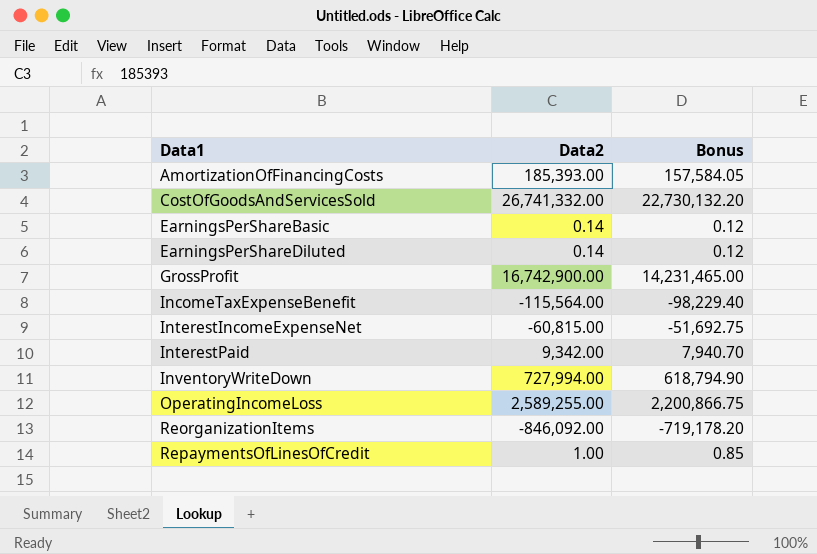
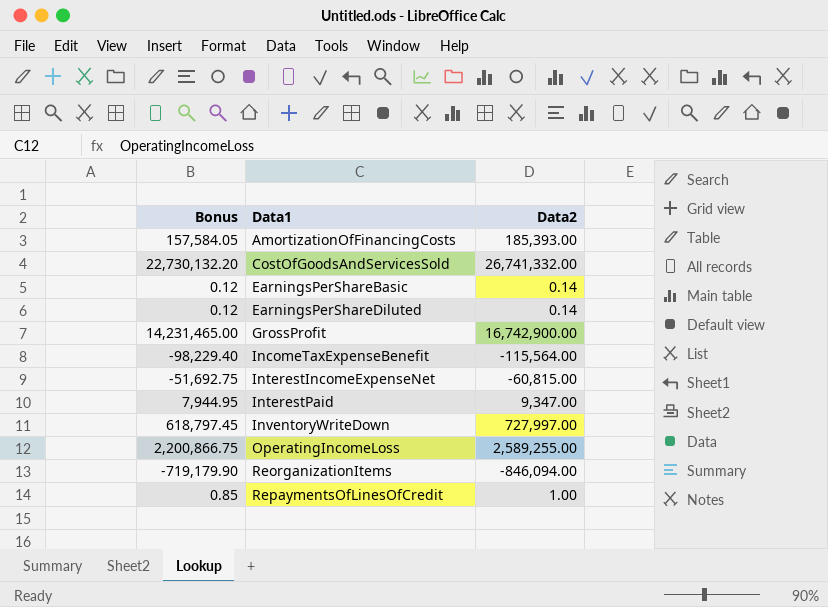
column Bonus | position: 3 -> 1
InterestPaid | Bonus: 7,940.70 -> 7,944.95
InterestPaid | Data2: 9,342.00 -> 9,347.00
InventoryWriteDown | Bonus: 618,794.90 -> 618,797.45
InventoryWriteDown | Data2: 727,994.00 -> 727,997.00
ReorganizationItems | Bonus: -719,178.20 -> -719,179.90
ReorganizationItems | Data2: -846,092.00 -> -846,094.00

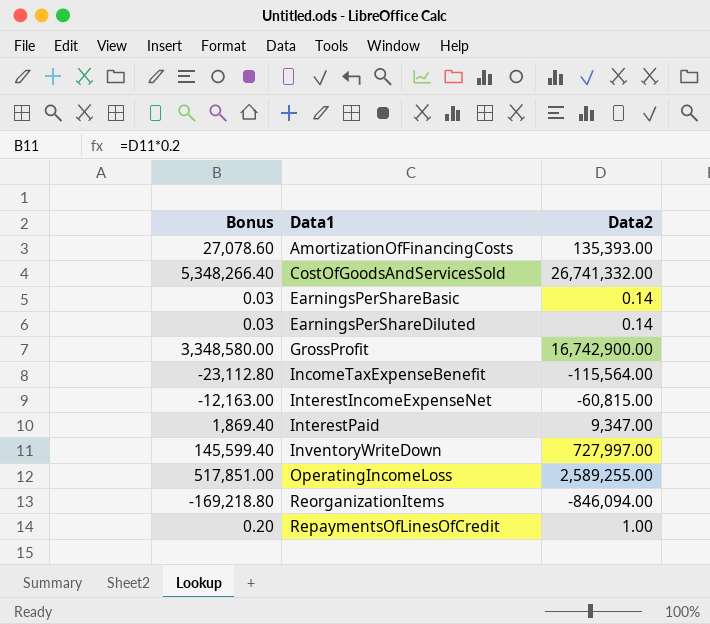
column Bonus | formula: [Data2] * 0.85 -> [Data2] * 0.2
AmortizationOfFinancingCosts | Data2: 185,393.00 -> 135,393.00

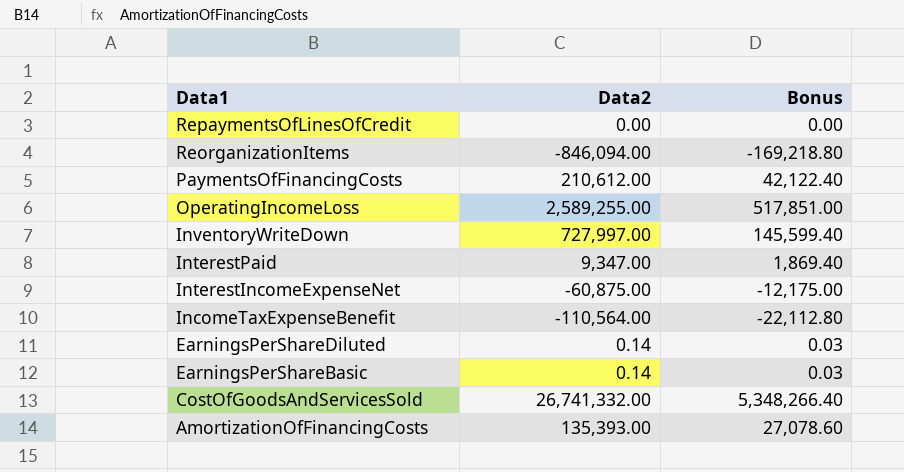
row order: Data1 ascending -> Data1 descending
column Bonus | position: 1 -> 3
row GrossProfit: 3,348,580.00 | 16,742,900.00 -> none
RepaymentsOfLinesOfCredit | Data2: 1.00 -> 0.00
RepaymentsOfLinesOfCredit | Bonus: 0.20 -> 0.00
row PaymentsOfFinancingCosts: none -> 210,612.00 | 42,122.40
InterestIncomeExpenseNet | Data2: -60,815.00 -> -60,875.00
InterestIncomeExpenseNet | Bonus: -12,163.00 -> -12,175.00
IncomeTaxExpenseBenefit | Data2: -115,564.00 -> -110,564.00
IncomeTaxExpenseBenefit | Bonus: -23,112.80 -> -22,112.80

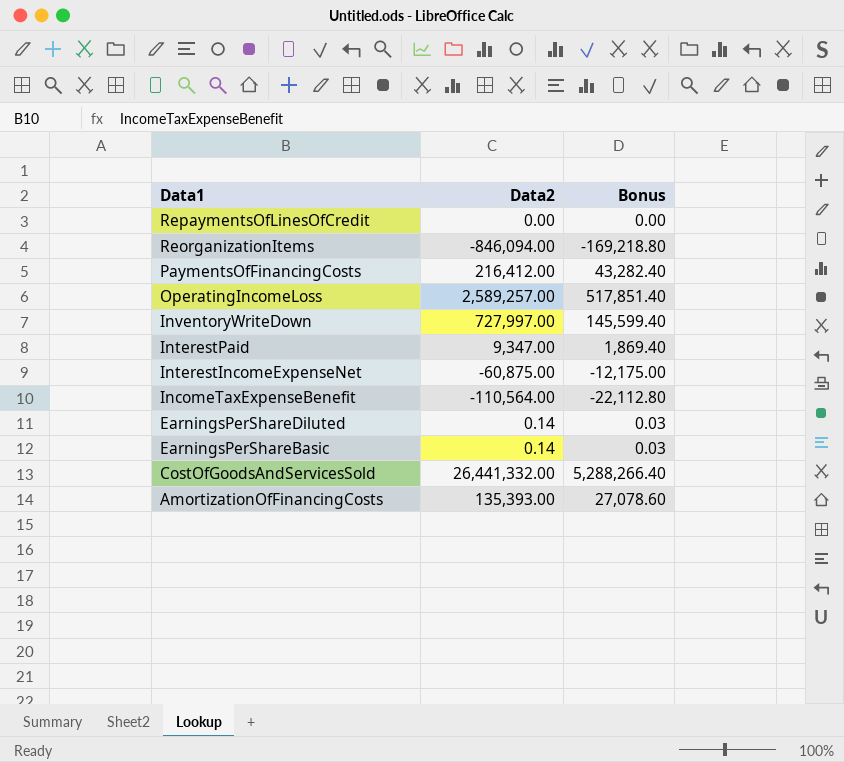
PaymentsOfFinancingCosts | Data2: 210,612.00 -> 216,412.00
PaymentsOfFinancingCosts | Bonus: 42,122.40 -> 43,282.40
OperatingIncomeLoss | Data2: 2,589,255.00 -> 2,589,257.00
OperatingIncomeLoss | Bonus: 517,851.00 -> 517,851.40
CostOfGoodsAndServicesSold | Data2: 26,741,332.00 -> 26,441,332.00
CostOfGoodsAndServicesSold | Bonus: 5,348,266.40 -> 5,288,266.40

